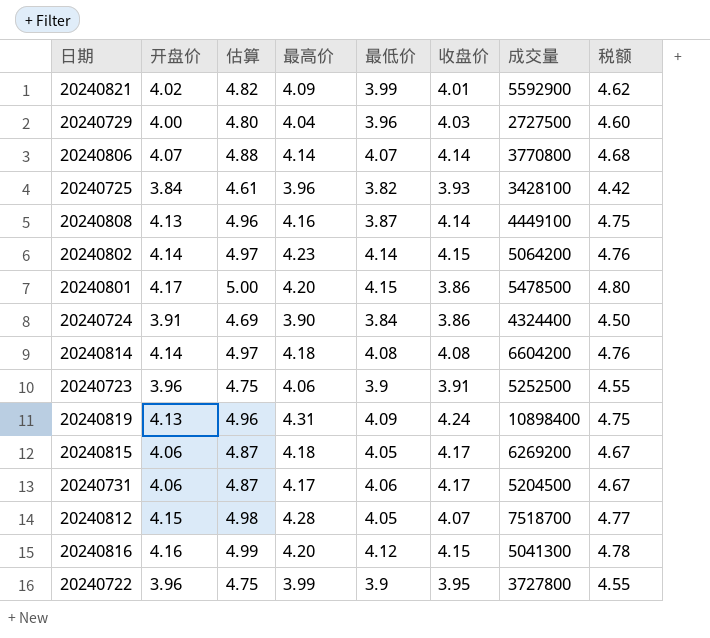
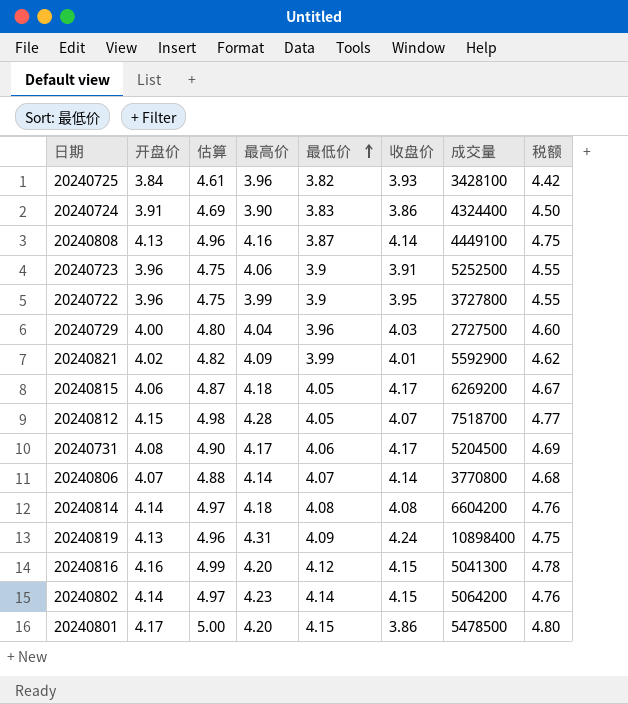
row order: none -> 最低价 ascending
20240724 | 最低价: 3.84 -> 3.83
20240731 | 开盘价: 4.06 -> 4.08
20240731 | 估算: 4.87 -> 4.90
20240731 | 税额: 4.67 -> 4.69

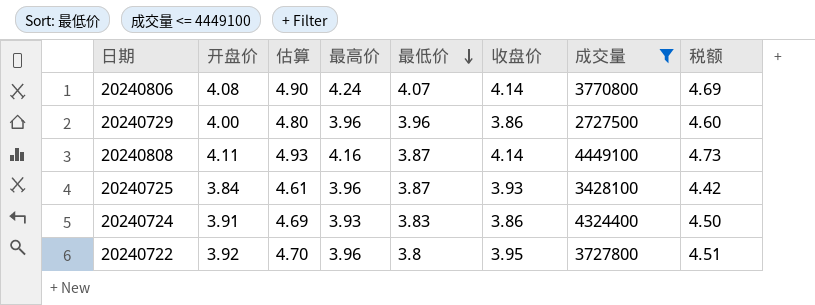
filter: none -> 成交量 <= 4449100
row order: 最低价 ascending -> 最低价 descending
20240806 | 开盘价: 4.07 -> 4.08
20240806 | 估算: 4.88 -> 4.90
20240806 | 最高价: 4.14 -> 4.24
20240806 | 税额: 4.68 -> 4.69
20240729 | 最高价: 4.04 -> 3.96
20240729 | 收盘价: 4.03 -> 3.86
20240808 | 开盘价: 4.13 -> 4.11
20240808 | 估算: 4.96 -> 4.93
20240808 | 税额: 4.75 -> 4.73
20240725 | 最低价: 3.82 -> 3.87
20240724 | 最高价: 3.90 -> 3.93
20240722 | 开盘价: 3.96 -> 3.92
20240722 | 估算: 4.75 -> 4.70
20240722 | 最高价: 3.99 -> 3.96
20240722 | 最低价: 3.9 -> 3.8
20240722 | 税额: 4.55 -> 4.51

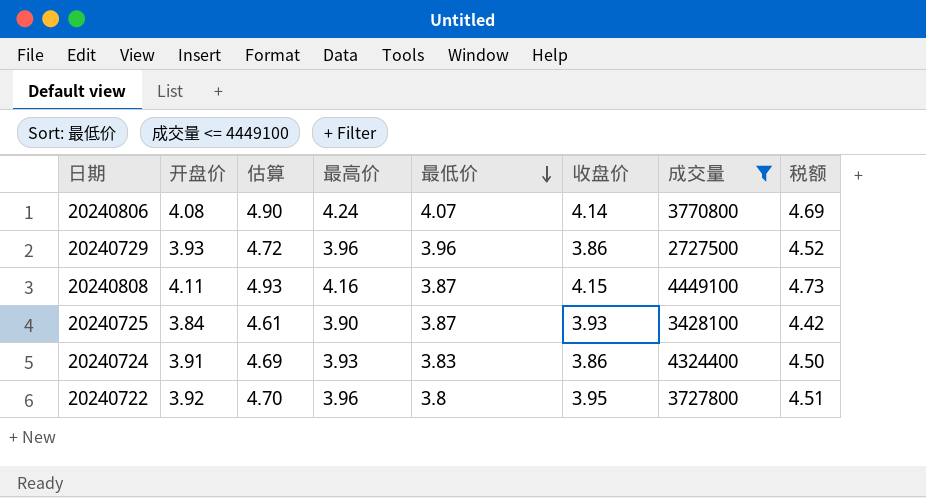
20240729 | 开盘价: 4.00 -> 3.93
20240729 | 估算: 4.80 -> 4.72
20240729 | 税额: 4.60 -> 4.52
20240808 | 收盘价: 4.14 -> 4.15
20240725 | 最高价: 3.96 -> 3.90

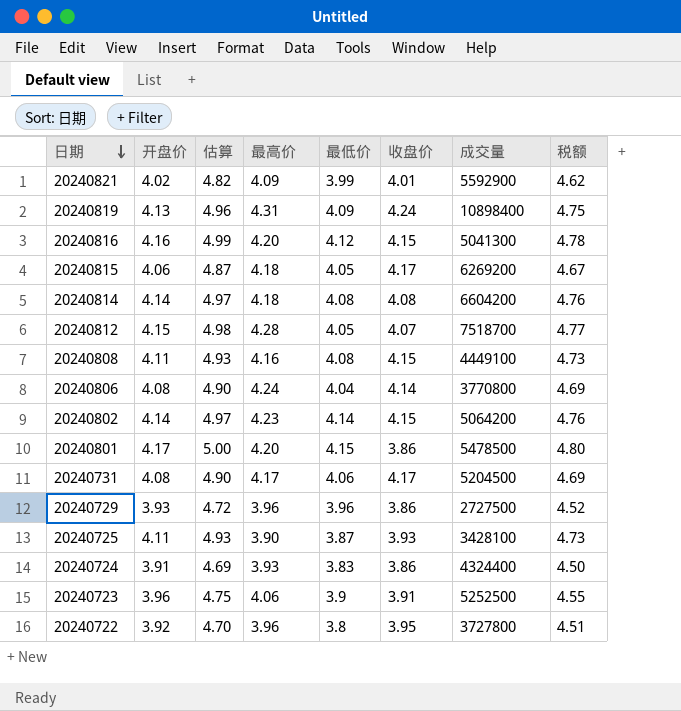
filter: 成交量 <= 4449100 -> none
row order: 最低价 descending -> 日期 descending
20240808 | 最低价: 3.87 -> 4.08
20240806 | 最低价: 4.07 -> 4.04
20240725 | 开盘价: 3.84 -> 4.11
20240725 | 估算: 4.61 -> 4.93
20240725 | 税额: 4.42 -> 4.73

